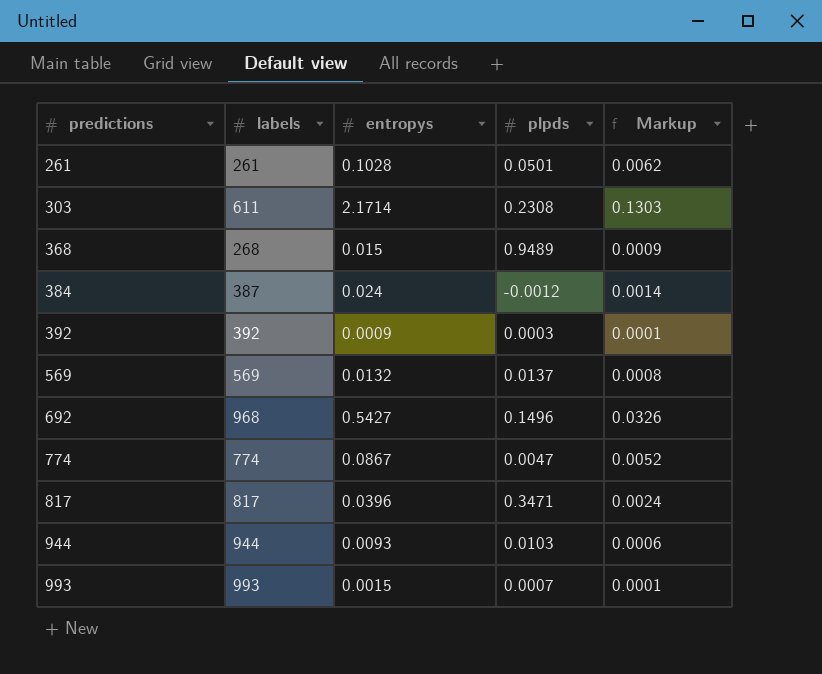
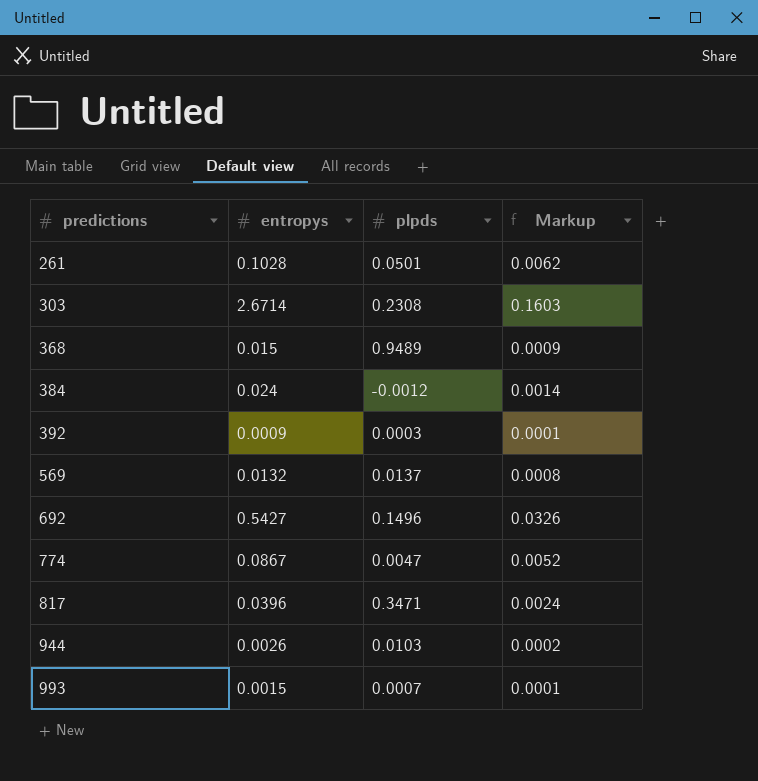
column labels | position: 2 -> none
303 | entropys: 2.1714 -> 2.6714
303 | Markup: 0.1303 -> 0.1603
944 | entropys: 0.0093 -> 0.0026
944 | Markup: 0.0006 -> 0.0002

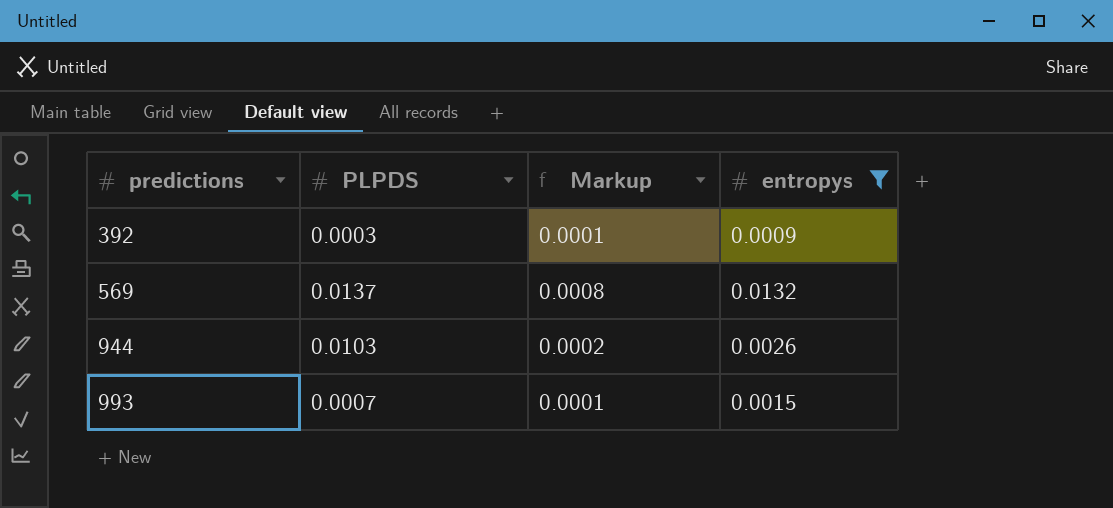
filter: none -> entropys <= 0.0132
column name: plpds -> PLPDS
column entropys | position: 2 -> 4

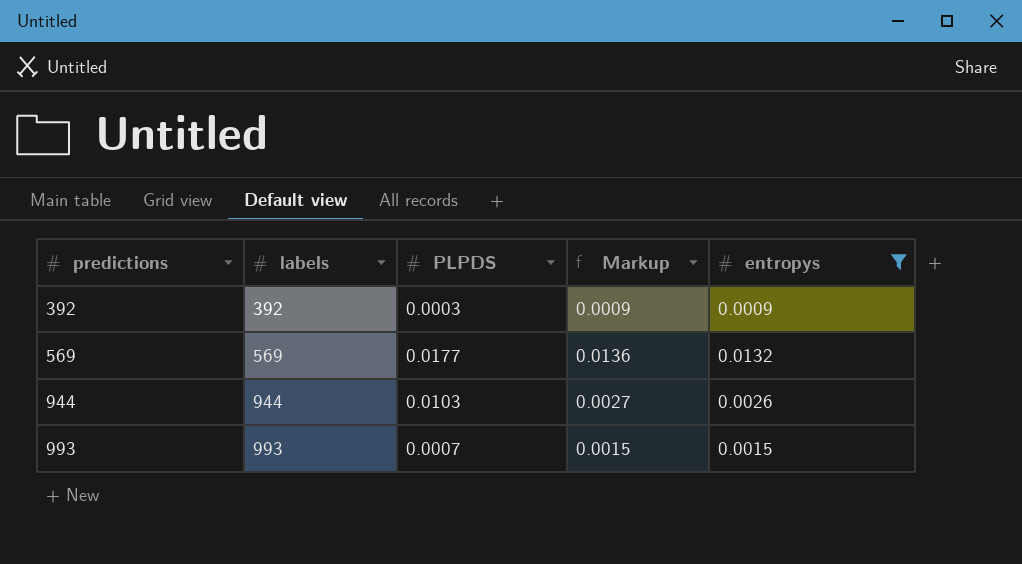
column labels | position: none -> 2
column Markup | formula: [entropys] * 0.06 -> [entropys] * 1.03
569 | PLPDS: 0.0137 -> 0.0177

